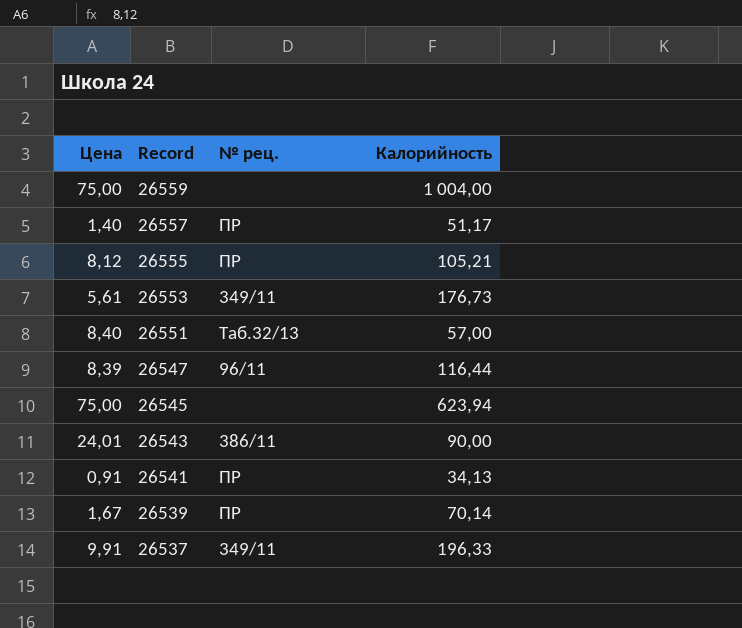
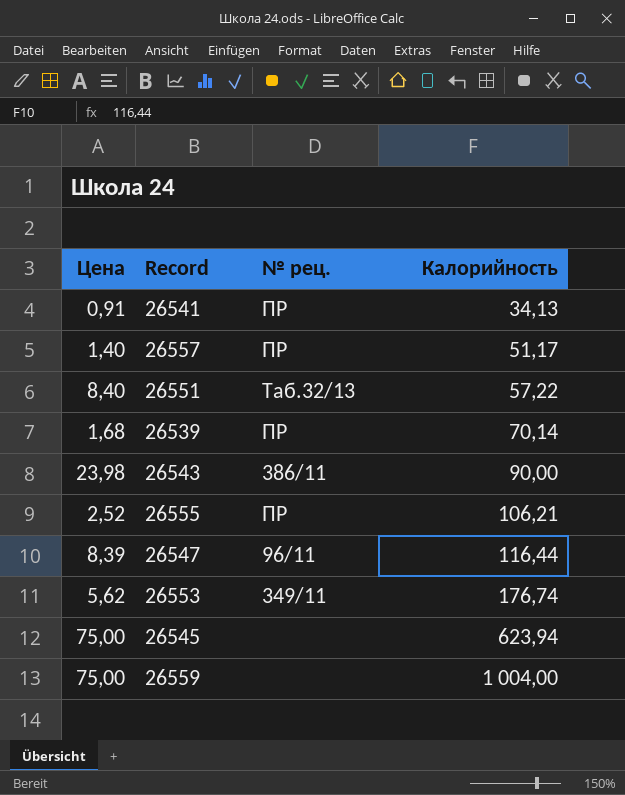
row order: Record descending -> Калорийность ascending
row 26537: 9,91 | 349/11 | 196,33 -> none
26551 | Калорийность: 57,00 -> 57,22
26539 | Цена: 1,67 -> 1,68
26543 | Цена: 24,01 -> 23,98
26555 | Цена: 8,12 -> 2,52
26555 | Калорийность: 105,21 -> 106,21
26553 | Цена: 5,61 -> 5,62
26553 | Калорийность: 176,73 -> 176,74

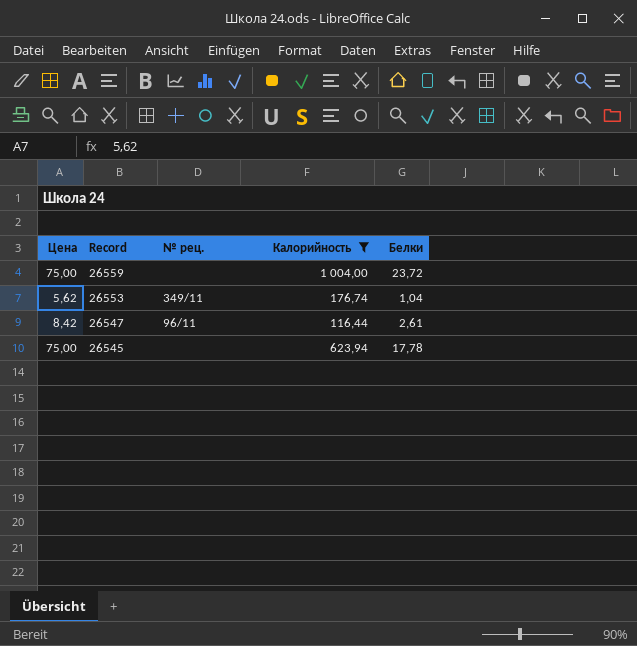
filter: none -> Калорийность >= 116,44
row order: Калорийность ascending -> Record descending
column Белки | position: none -> 5
26547 | Цена: 8,39 -> 8,42

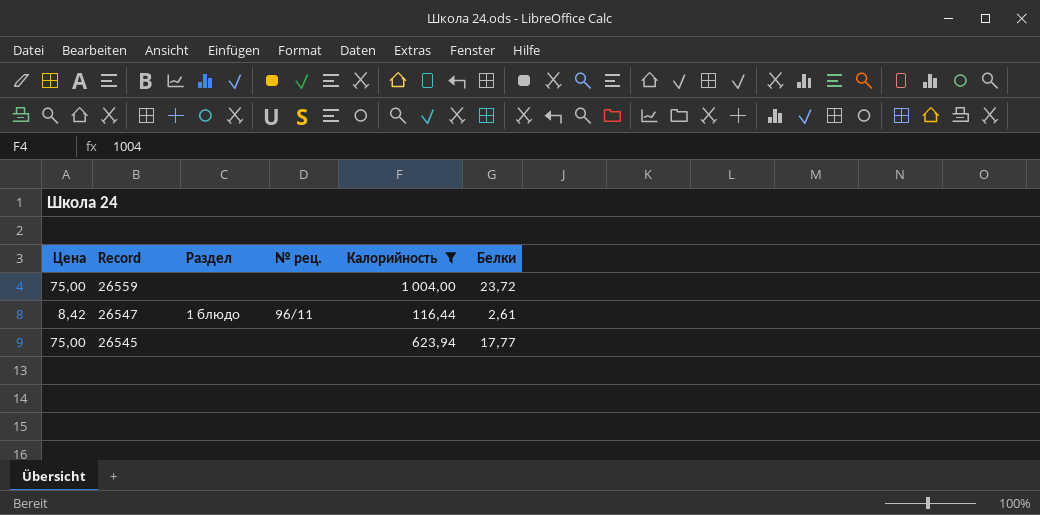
column Раздел | position: none -> 3
row 26553: 5,62 | 349/11 | 176,74 | 1,04 -> none
26545 | Белки: 17,78 -> 17,77

